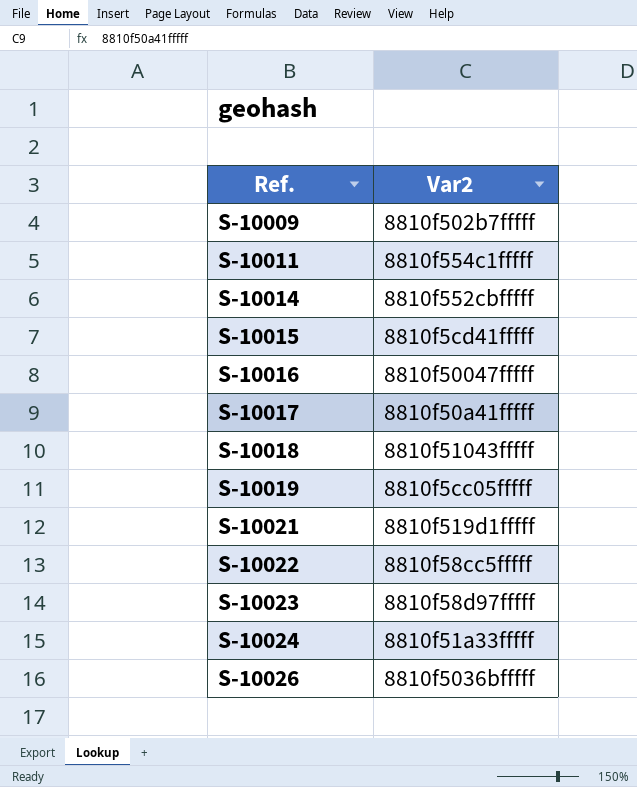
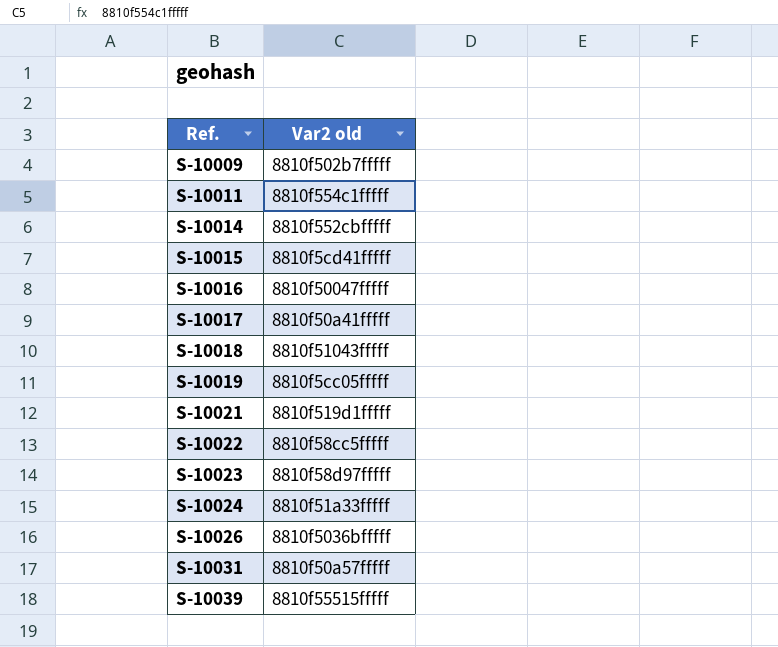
column name: Var2 -> Var2 old
row S-10031: none -> 8810f50a57fffff
row S-10039: none -> 8810f55515fffff

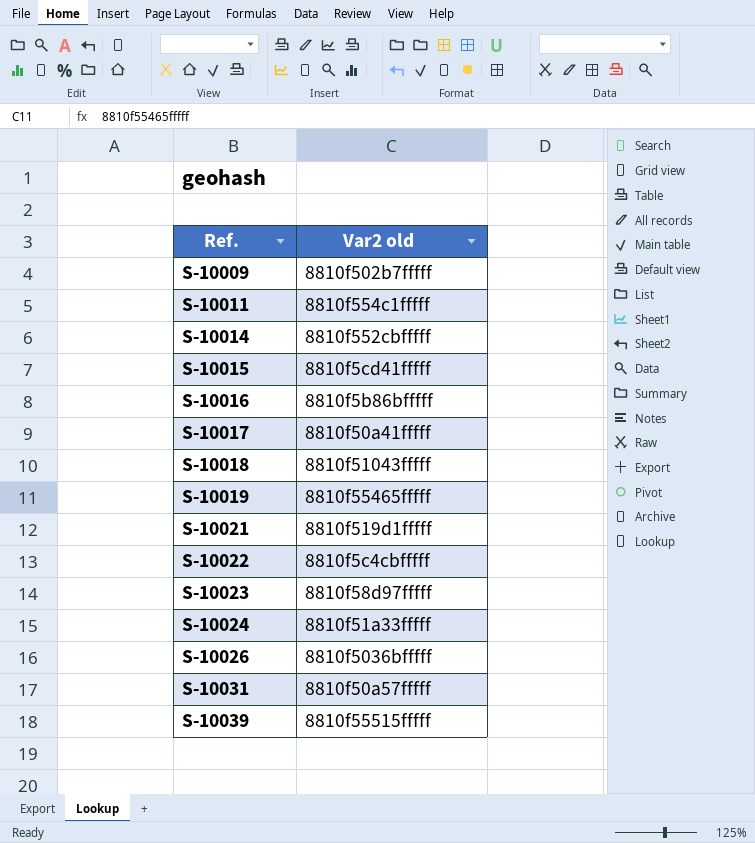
S-10016 | Var2 old: 8810f50047fffff -> 8810f5b86bfffff
S-10019 | Var2 old: 8810f5cc05fffff -> 8810f55465fffff
S-10022 | Var2 old: 8810f58cc5fffff -> 8810f5c4cbfffff

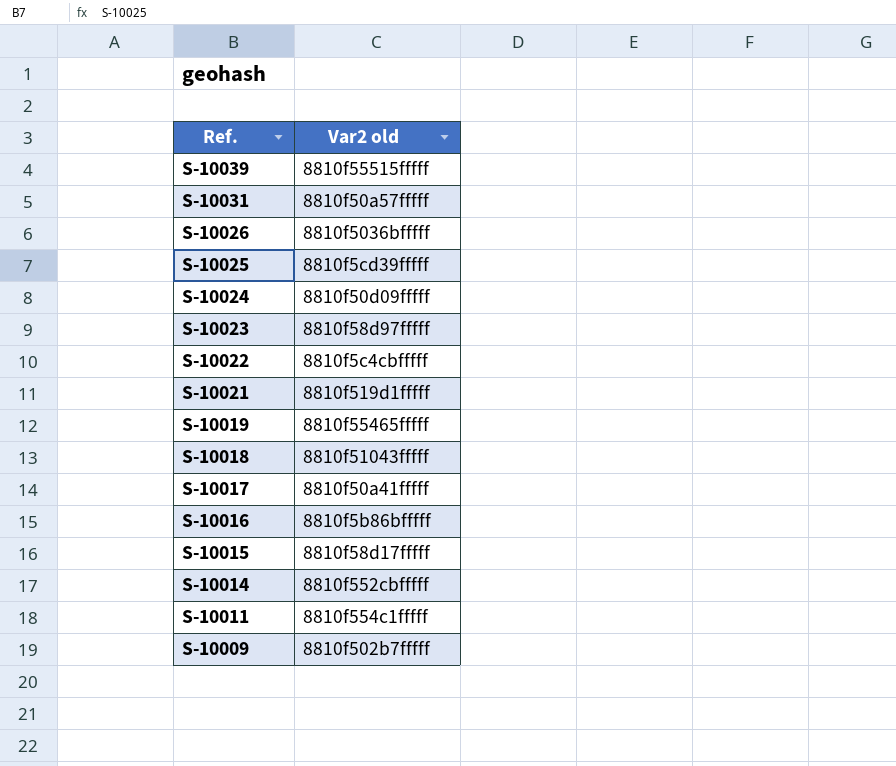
row order: Ref. ascending -> Ref. descending
row S-10025: none -> 8810f5cd39fffff
S-10024 | Var2 old: 8810f51a33fffff -> 8810f50d09fffff
S-10015 | Var2 old: 8810f5cd41fffff -> 8810f58d17fffff

